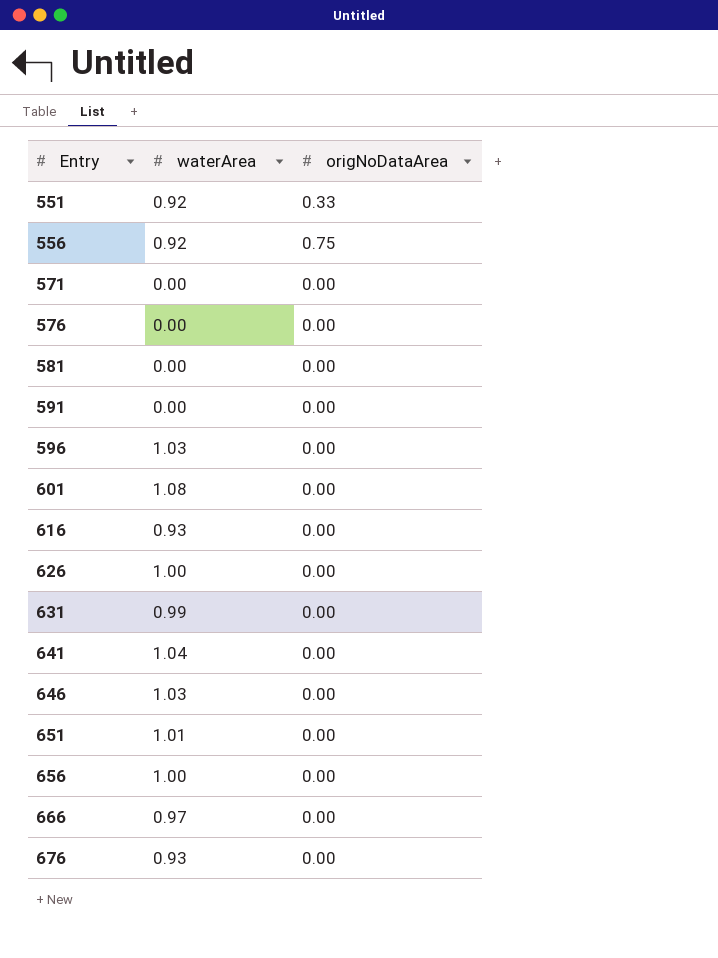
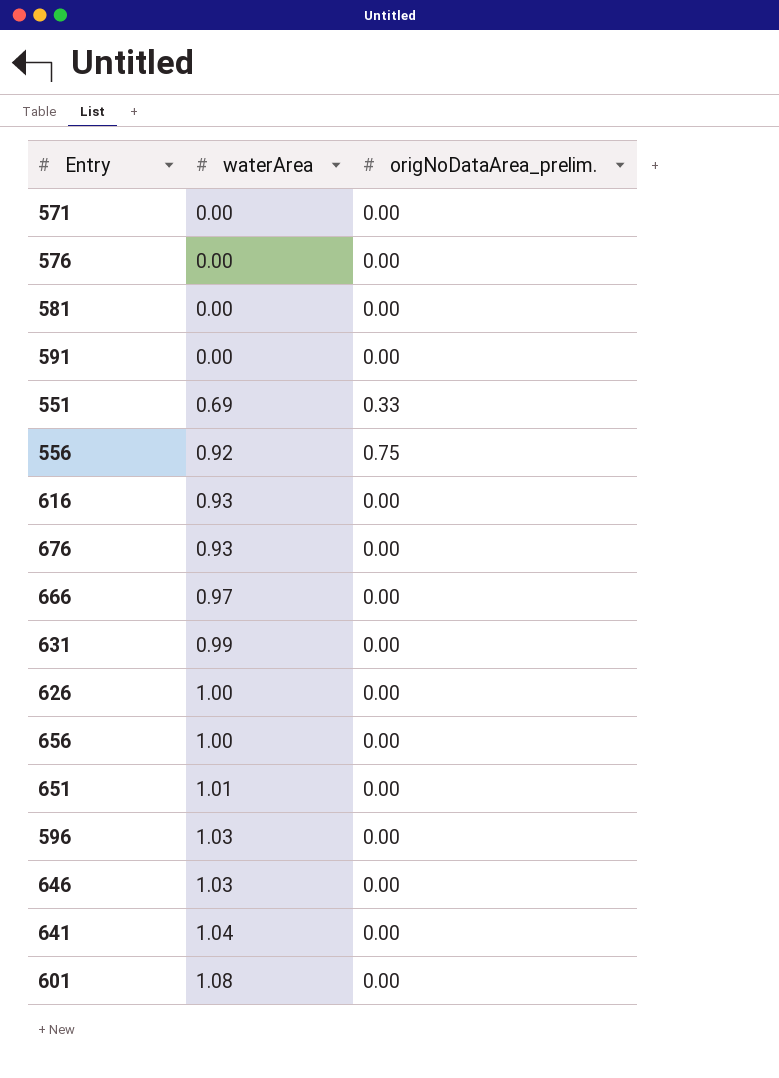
row order: Entry ascending -> waterArea ascending
column name: origNoDataArea -> origNoDataArea_prelim.
551 | waterArea: 0.92 -> 0.69

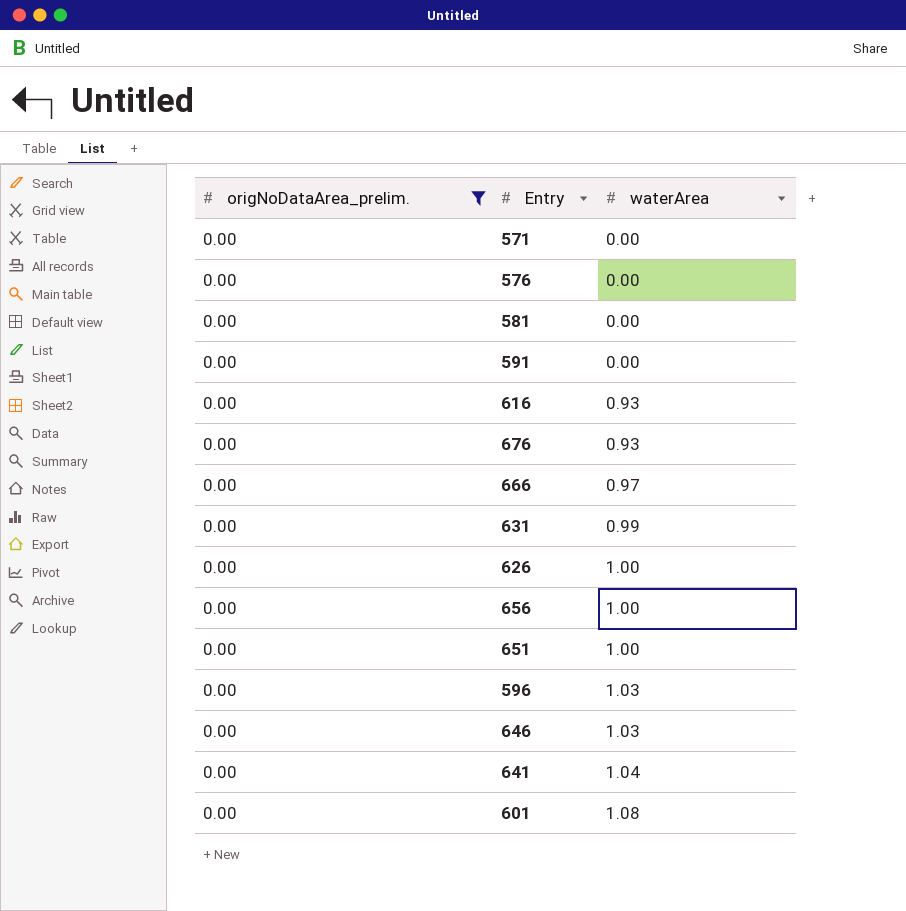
filter: none -> origNoDataArea_prelim. = 0.00
column origNoDataArea_prelim. | position: 3 -> 1
651 | waterArea: 1.01 -> 1.00

